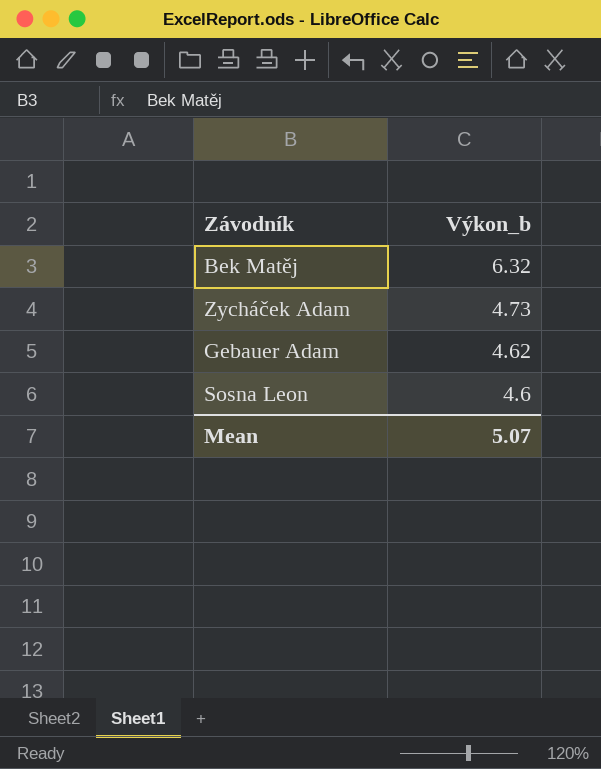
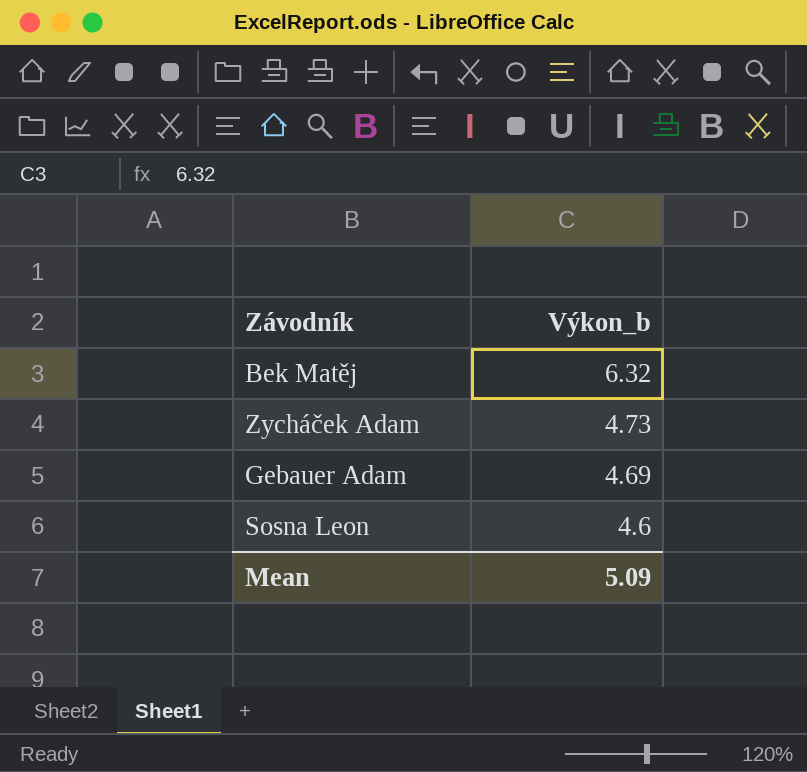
Gebauer Adam | Výkon_b: 4.62 -> 4.69
Mean | Výkon_b: 5.07 -> 5.09

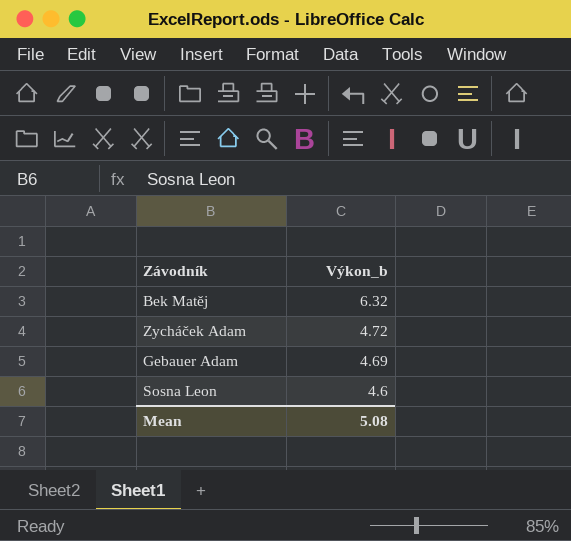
Zycháček Adam | Výkon_b: 4.73 -> 4.72
Mean | Výkon_b: 5.09 -> 5.08

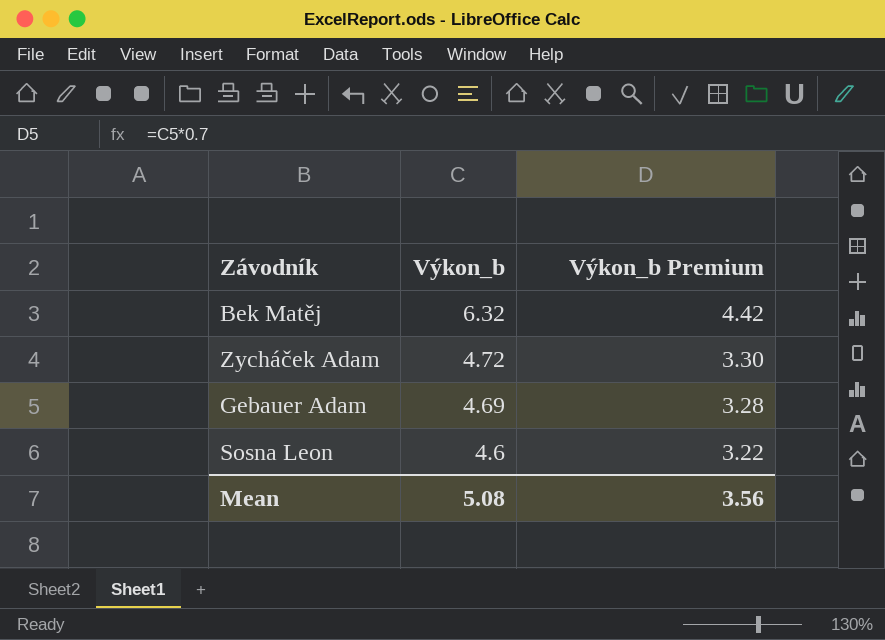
column Výkon_b Premium | formula: none -> [Výkon_b] * 0.7

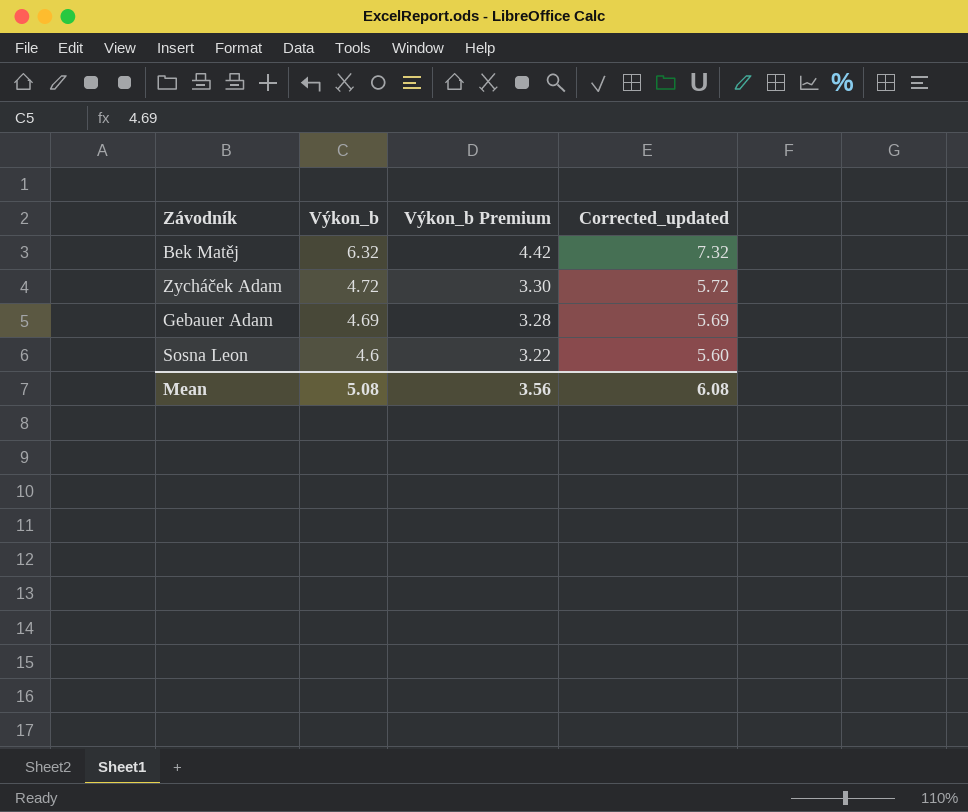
column Corrected_updated | formula: none -> [Výkon_b] + 1

